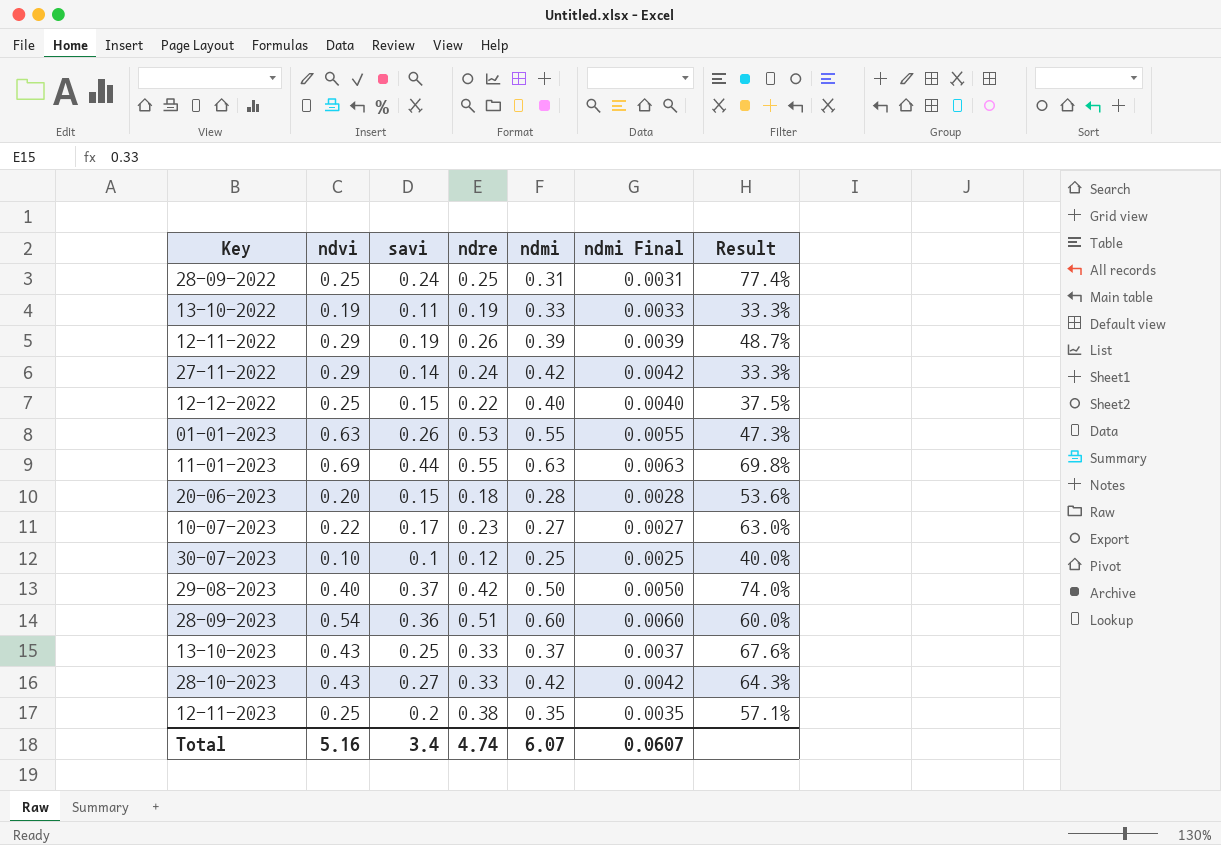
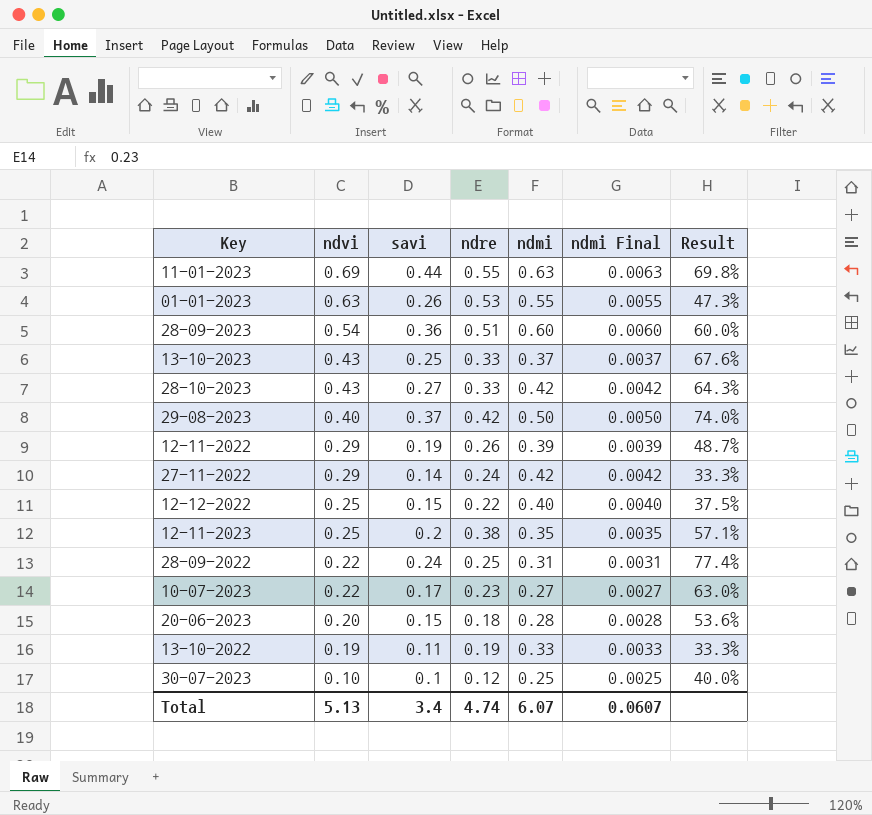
row order: Key ascending -> ndvi descending
28-09-2022 | ndvi: 0.25 -> 0.22
Total | ndvi: 5.16 -> 5.13

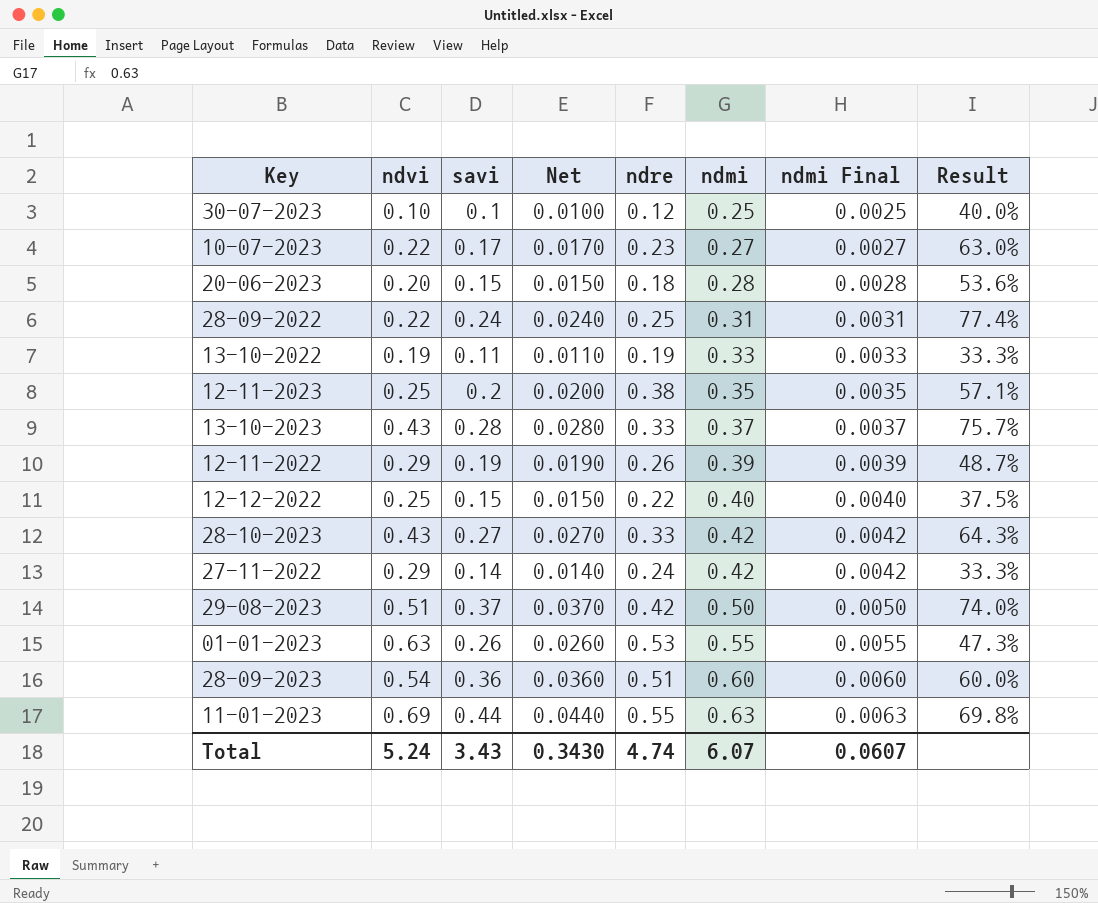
row order: ndvi descending -> ndmi ascending
column Net | formula: none -> [savi] * 0.1
13-10-2023 | savi: 0.25 -> 0.28
13-10-2023 | Result: 67.6% -> 75.7%
29-08-2023 | ndvi: 0.40 -> 0.51
Total | ndvi: 5.13 -> 5.24
Total | savi: 3.4 -> 3.43

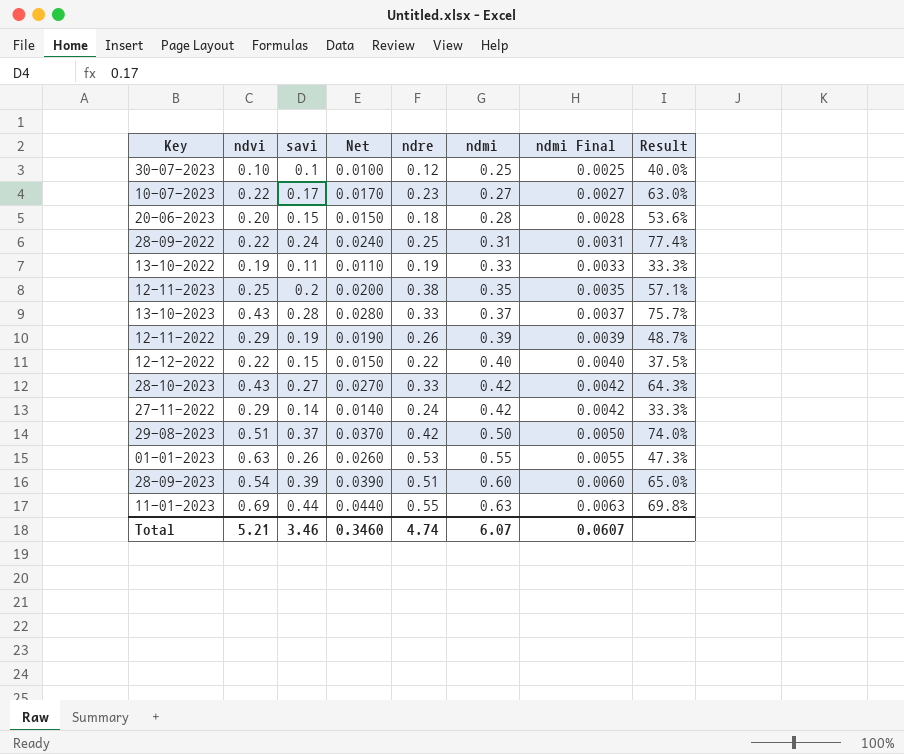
12-12-2022 | ndvi: 0.25 -> 0.22
28-09-2023 | savi: 0.36 -> 0.39
28-09-2023 | Net: 0.0360 -> 0.0390
28-09-2023 | Result: 60.0% -> 65.0%
Total | ndvi: 5.24 -> 5.21
Total | savi: 3.43 -> 3.46
Total | Net: 0.3430 -> 0.3460

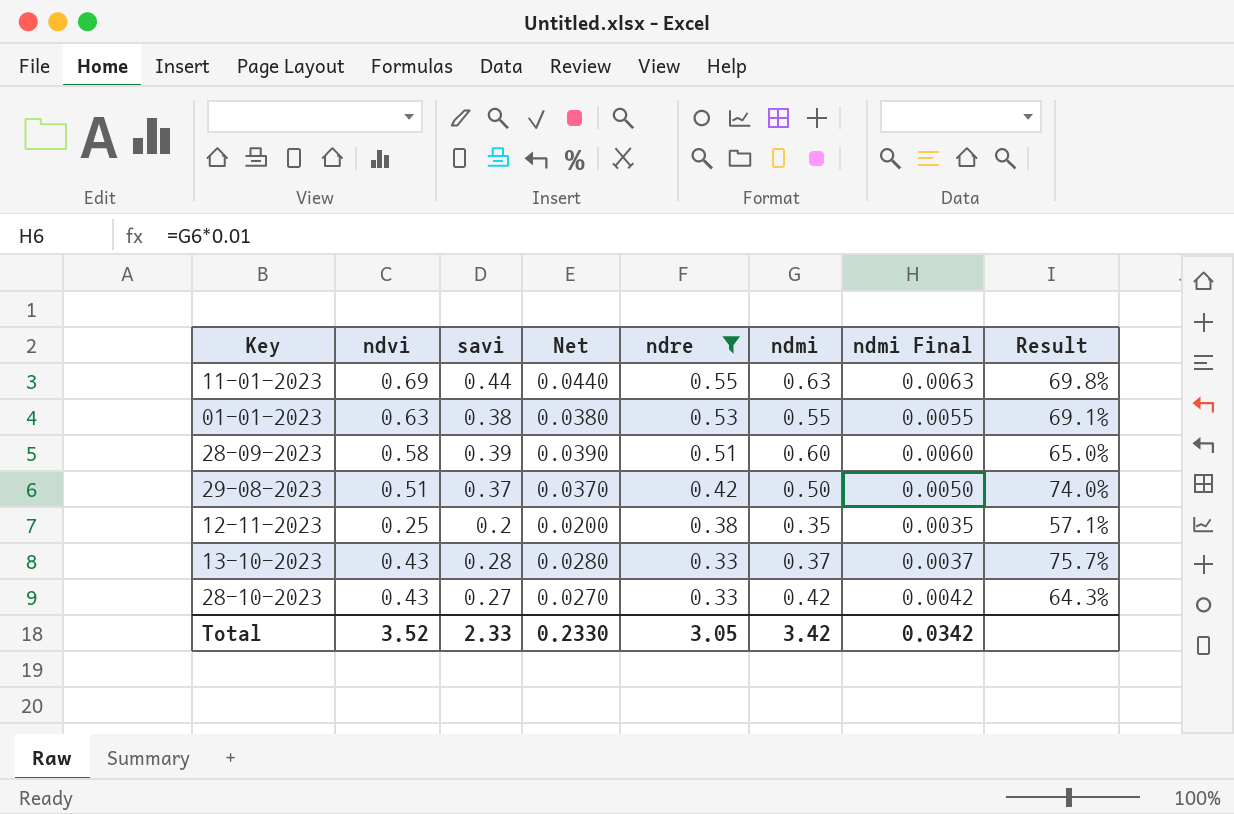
filter: none -> ndre >= 0.33
row order: ndmi ascending -> ndre descending
01-01-2023 | savi: 0.26 -> 0.38
01-01-2023 | Net: 0.0260 -> 0.0380
01-01-2023 | Result: 47.3% -> 69.1%
28-09-2023 | ndvi: 0.54 -> 0.58
Total | ndvi: 5.21 -> 3.52
Total | savi: 3.46 -> 2.33
Total | Net: 0.3460 -> 0.2330
Total | ndre: 4.74 -> 3.05
Total | ndmi: 6.07 -> 3.42
Total | ndmi Final: 0.0607 -> 0.0342

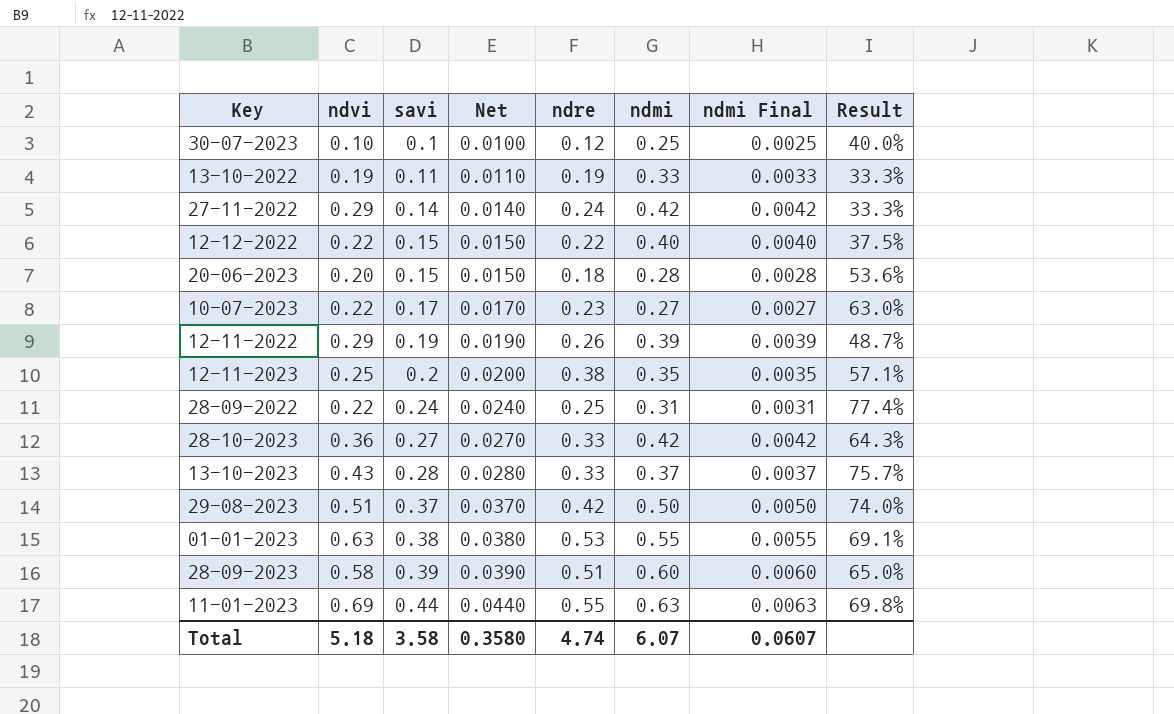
filter: ndre >= 0.33 -> none
row order: ndre descending -> savi ascending
28-10-2023 | ndvi: 0.43 -> 0.36
Total | ndvi: 3.52 -> 5.18
Total | savi: 2.33 -> 3.58
Total | Net: 0.2330 -> 0.3580
Total | ndre: 3.05 -> 4.74
Total | ndmi: 3.42 -> 6.07
Total | ndmi Final: 0.0342 -> 0.0607

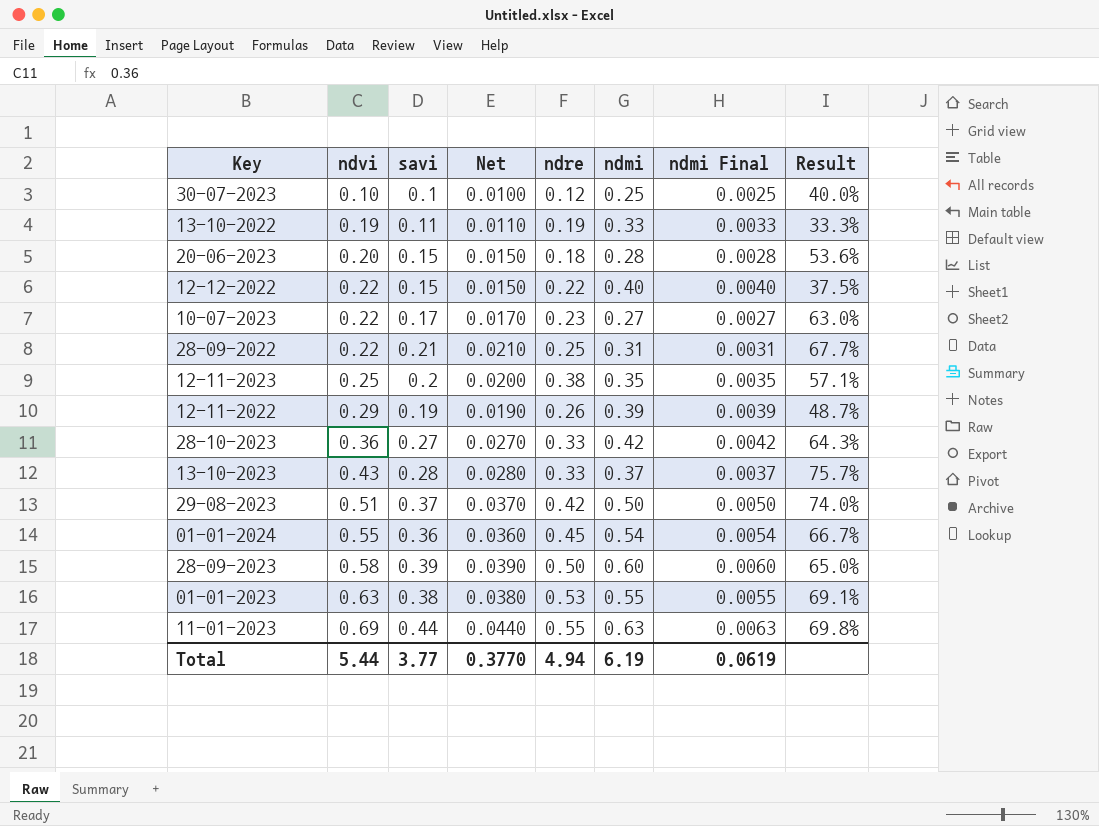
row order: savi ascending -> ndvi ascending
row 27-11-2022: 0.29 | 0.14 | 0.0140 | 0.24 | 0.42 | 0.0042 | 33.3% -> none
28-09-2022 | savi: 0.24 -> 0.21
28-09-2022 | Net: 0.0240 -> 0.0210
28-09-2022 | Result: 77.4% -> 67.7%
row 01-01-2024: none -> 0.55 | 0.36 | 0.0360 | 0.45 | 0.54 | 0.0054 | 66.7%
28-09-2023 | ndre: 0.51 -> 0.50
Total | ndvi: 5.18 -> 5.44
Total | savi: 3.58 -> 3.77
Total | Net: 0.3580 -> 0.3770
Total | ndre: 4.74 -> 4.94
Total | ndmi: 6.07 -> 6.19
Total | ndmi Final: 0.0607 -> 0.0619

